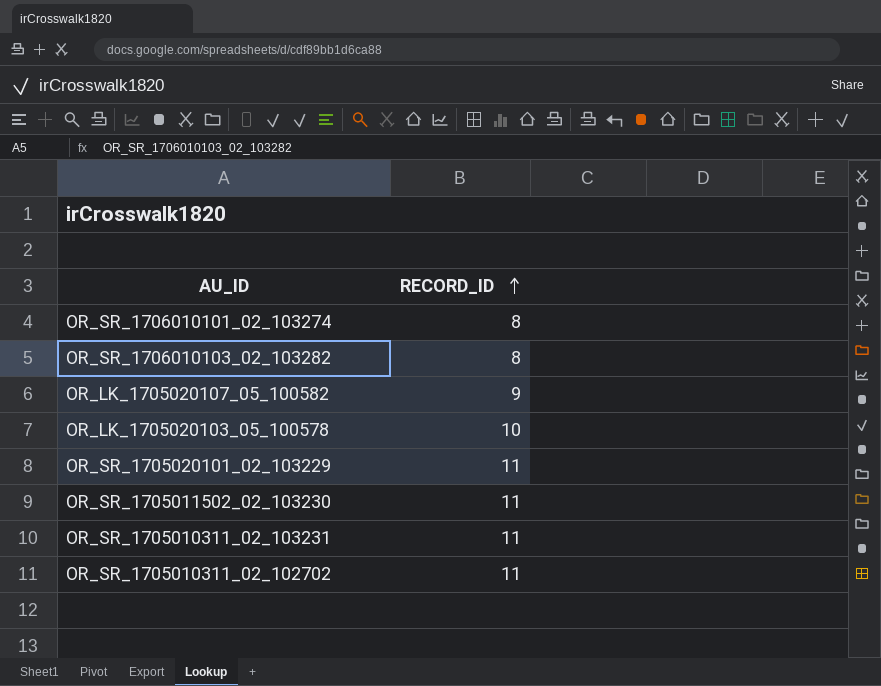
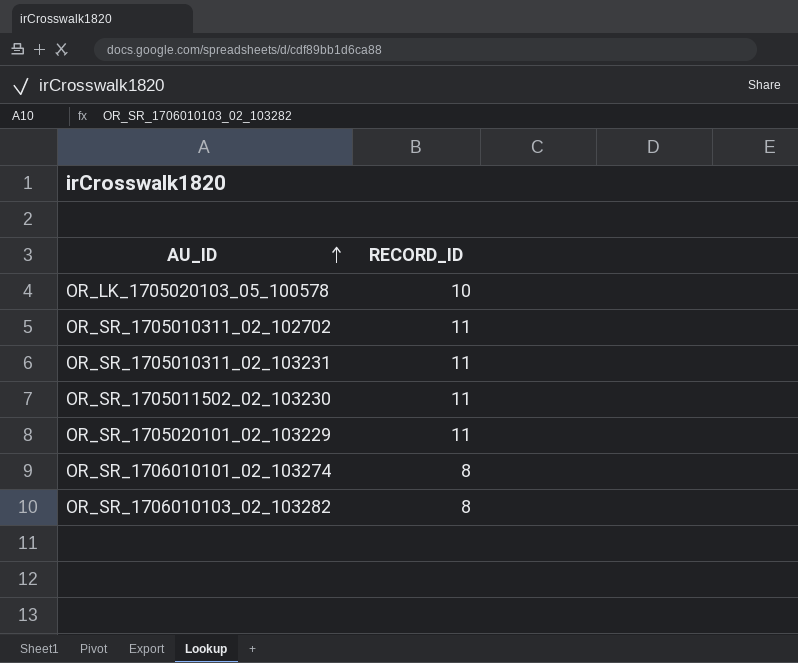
row order: RECORD_ID ascending -> AU_ID ascending
row OR_LK_1705020107_05_100582: 9 -> none

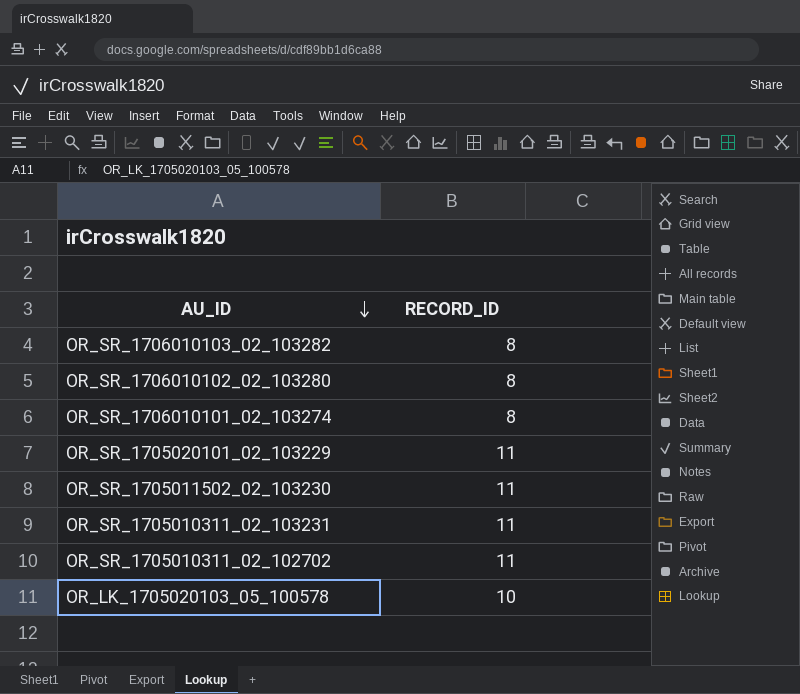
row order: AU_ID ascending -> AU_ID descending
row OR_SR_1706010102_02_103280: none -> 8

